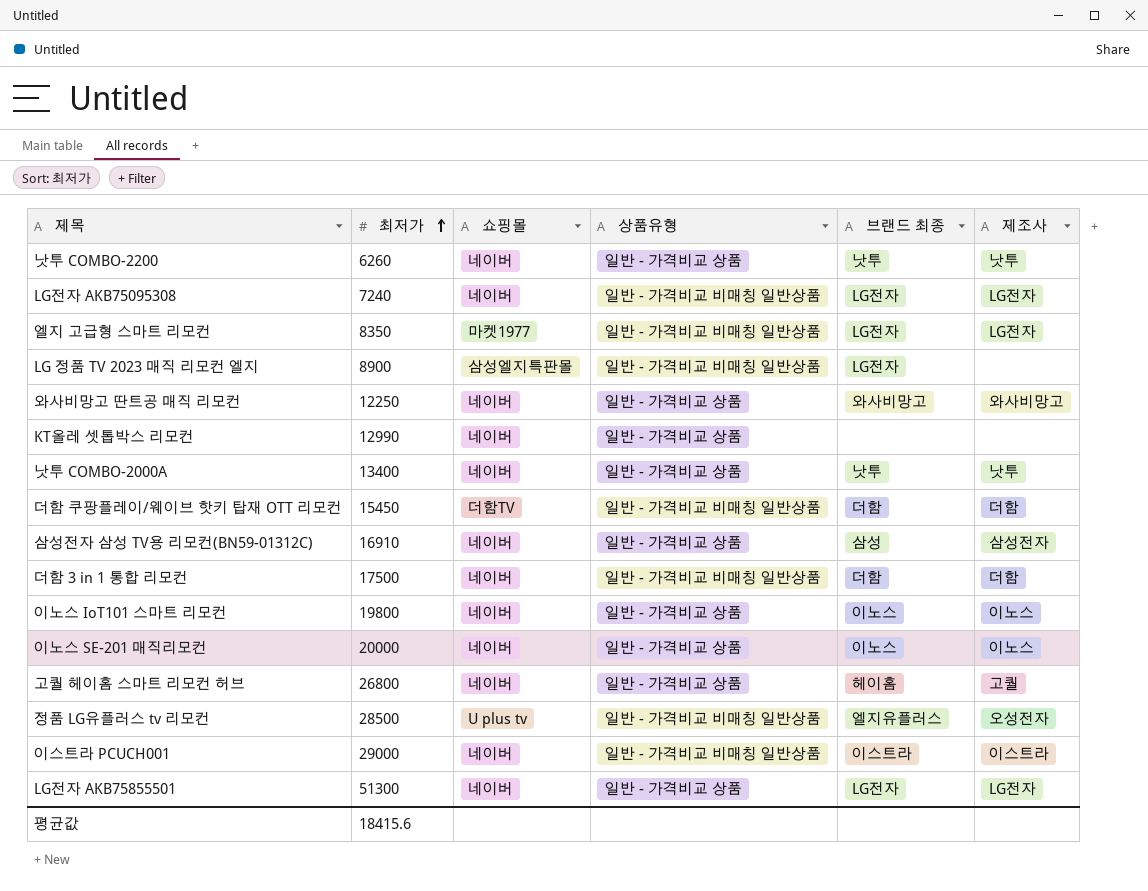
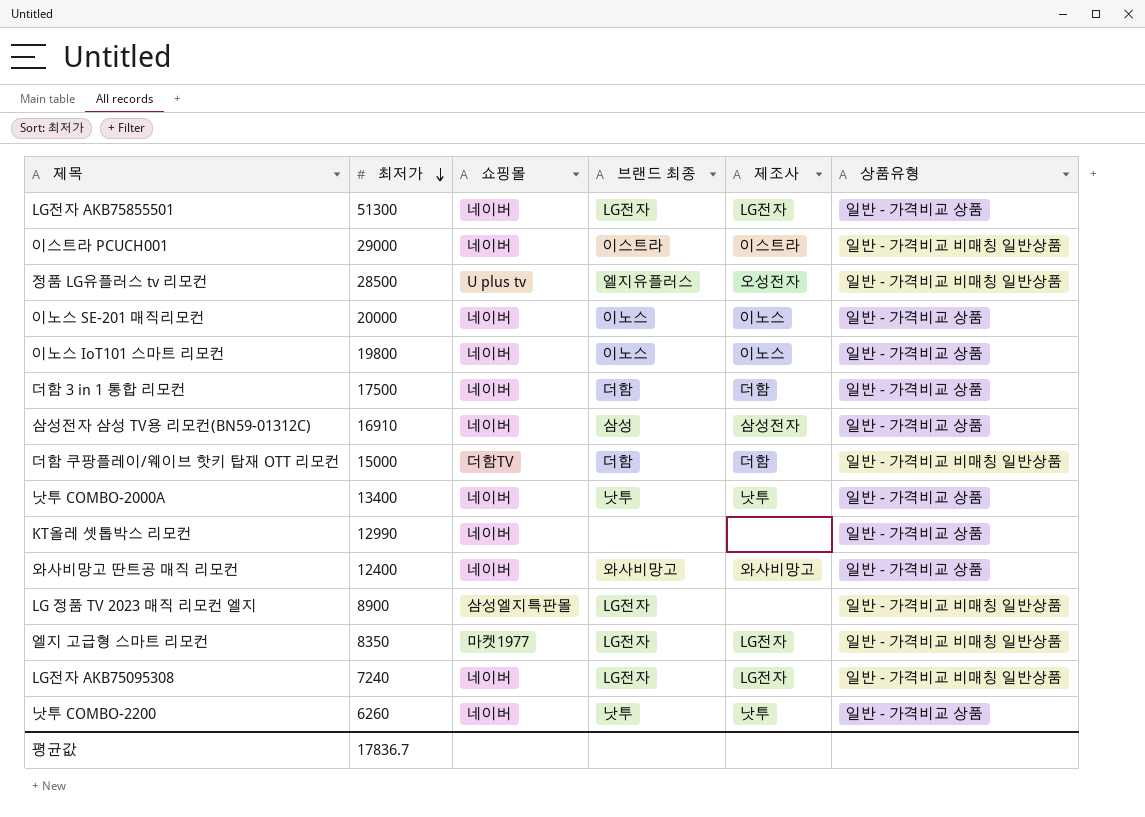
row order: 최저가 ascending -> 최저가 descending
column 상품유형 | position: 4 -> 6
row 고퀄 헤이홈 스마트 리모컨 허브: 26800 | 네이버 | 일반 - 가격비교 상품 | 헤이홈 | 고퀄 -> none
더함 3 in 1 통합 리모컨 | 상품유형: 일반 - 가격비교 비매칭 일반상품 -> 일반 - 가격비교 상품
더함 쿠팡플레이/웨이브 핫키 탑재 OTT 리모컨 | 최저가: 15450 -> 15000
와사비망고 딴트공 매직 리모컨 | 최저가: 12250 -> 12400
평균값 | 최저가: 18415.6 -> 17836.7

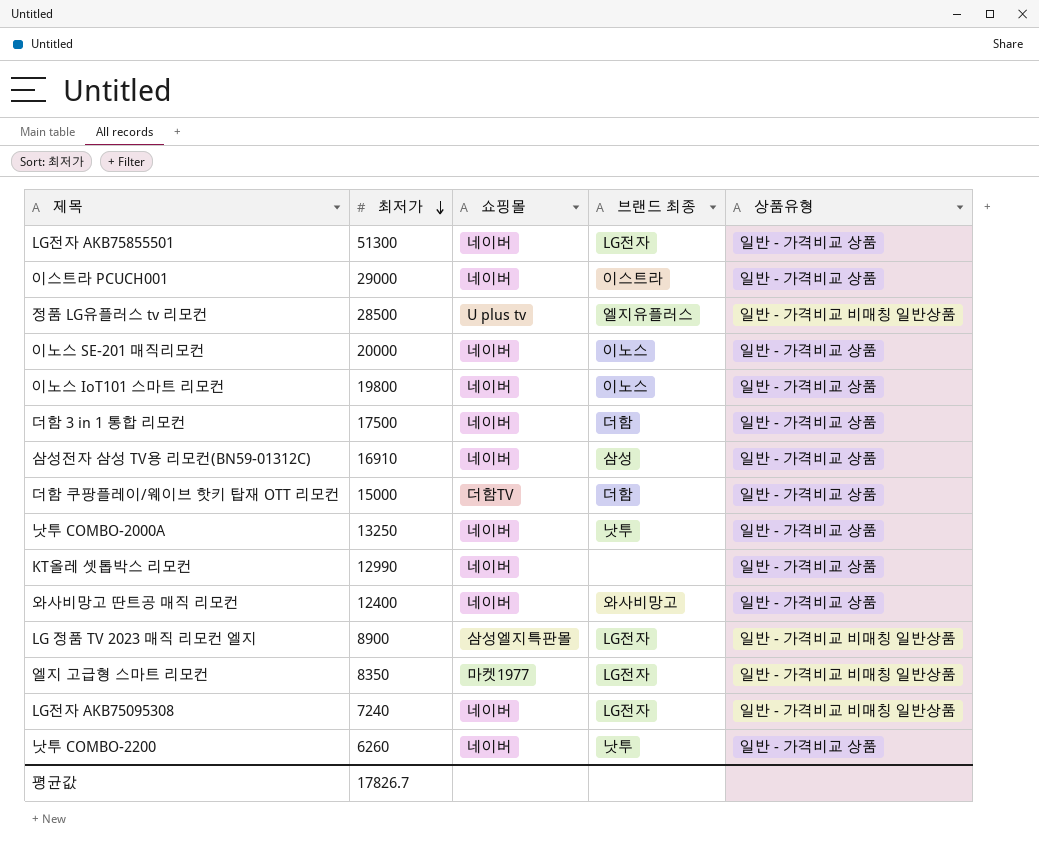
column 제조사 | position: 5 -> none
이스트라 PCUCH001 | 상품유형: 일반 - 가격비교 비매칭 일반상품 -> 일반 - 가격비교 상품
더함 쿠팡플레이/웨이브 핫키 탑재 OTT 리모컨 | 상품유형: 일반 - 가격비교 비매칭 일반상품 -> 일반 - 가격비교 상품
낫투 COMBO-2000A | 최저가: 13400 -> 13250
평균값 | 최저가: 17836.7 -> 17826.7

